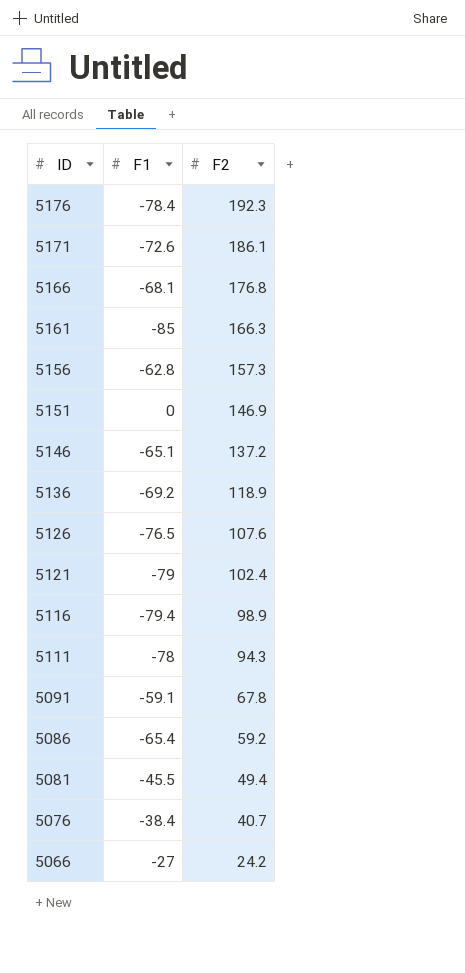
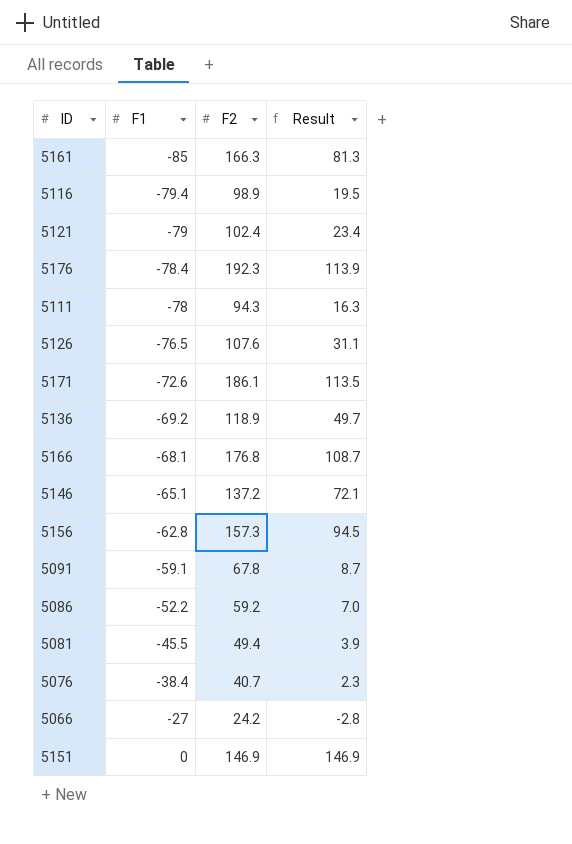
row order: ID descending -> F1 ascending
column Result | formula: none -> [F1] + [F2]
5086 | F1: -65.4 -> -52.2

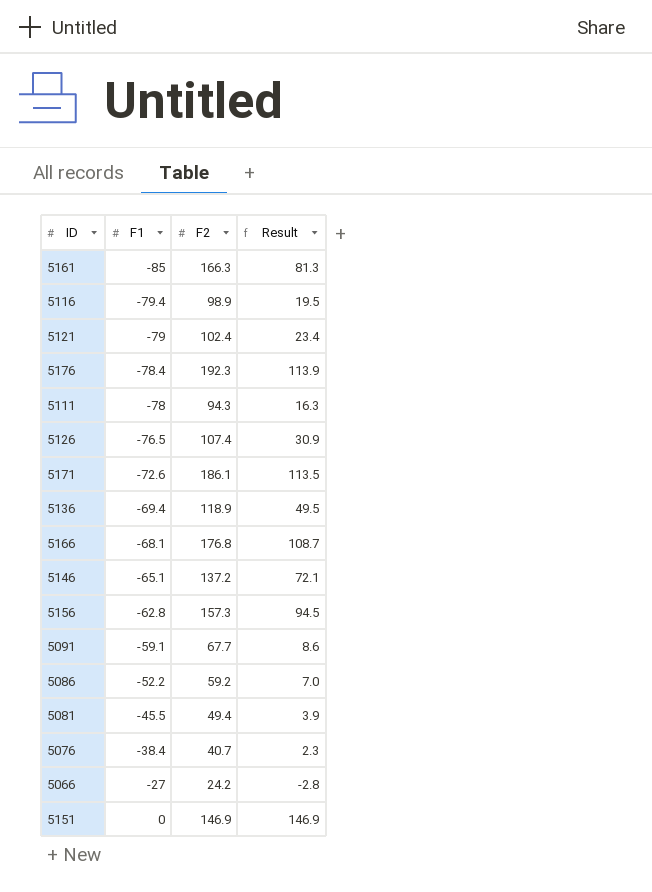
5126 | F2: 107.6 -> 107.4
5126 | Result: 31.1 -> 30.9
5136 | F1: -69.2 -> -69.4
5136 | Result: 49.7 -> 49.5
5091 | F2: 67.8 -> 67.7
5091 | Result: 8.7 -> 8.6

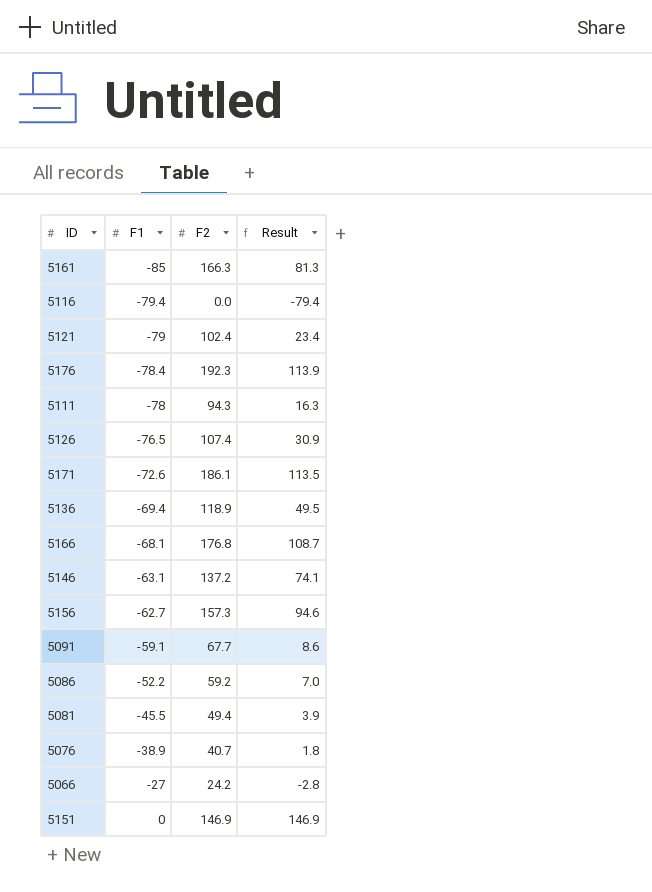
5116 | F2: 98.9 -> 0.0
5116 | Result: 19.5 -> -79.4
5146 | F1: -65.1 -> -63.1
5146 | Result: 72.1 -> 74.1
5156 | F1: -62.8 -> -62.7
5156 | Result: 94.5 -> 94.6
5076 | F1: -38.4 -> -38.9
5076 | Result: 2.3 -> 1.8

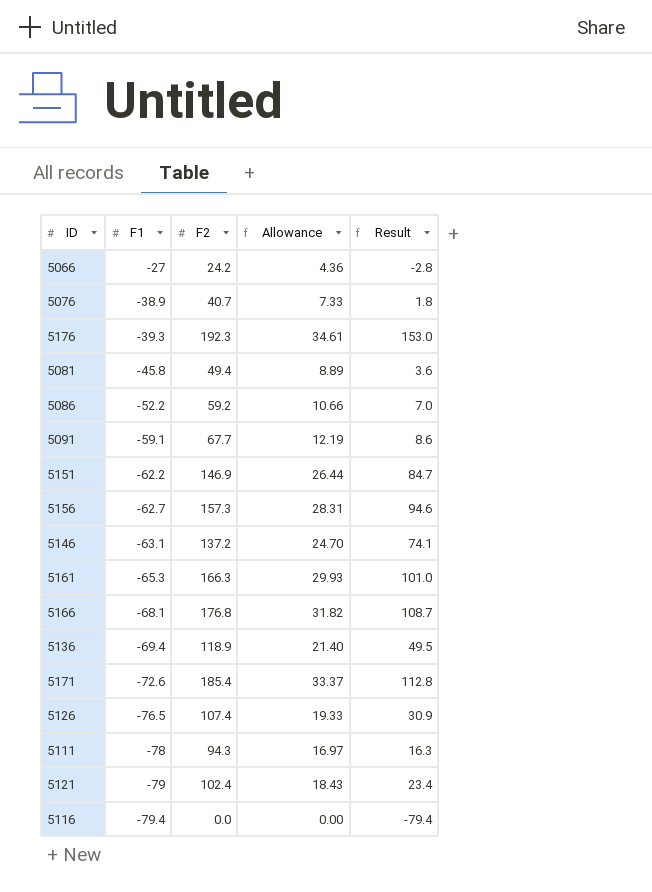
row order: F1 ascending -> F1 descending
column Allowance | formula: none -> [F2] * 0.18
5176 | F1: -78.4 -> -39.3
5176 | Result: 113.9 -> 153.0
5081 | F1: -45.5 -> -45.8
5081 | Result: 3.9 -> 3.6
5151 | F1: 0 -> -62.2
5151 | Result: 146.9 -> 84.7
5161 | F1: -85 -> -65.3
5161 | Result: 81.3 -> 101.0
5171 | F2: 186.1 -> 185.4
5171 | Result: 113.5 -> 112.8

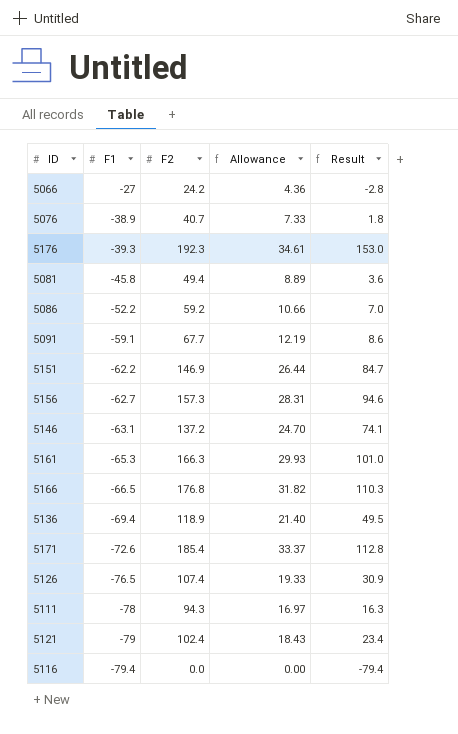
5166 | F1: -68.1 -> -66.5
5166 | Result: 108.7 -> 110.3

